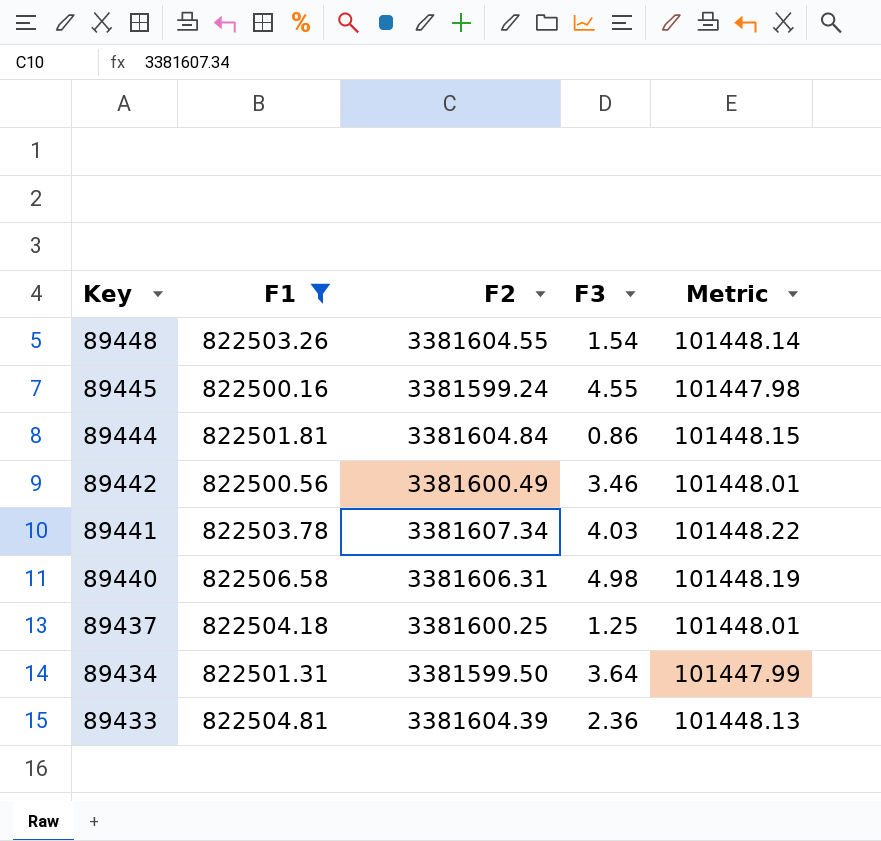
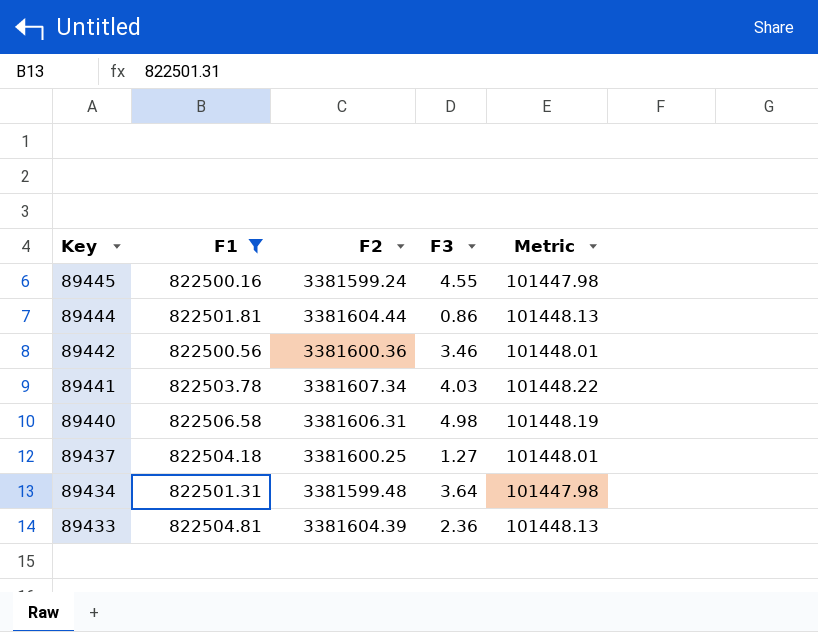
row 89448: 822503.26 | 3381604.55 | 1.54 | 101448.14 -> none
89444 | F2: 3381604.84 -> 3381604.44
89444 | Metric: 101448.15 -> 101448.13
89442 | F2: 3381600.49 -> 3381600.36
89437 | F3: 1.25 -> 1.27
89434 | F2: 3381599.50 -> 3381599.48
89434 | Metric: 101447.99 -> 101447.98

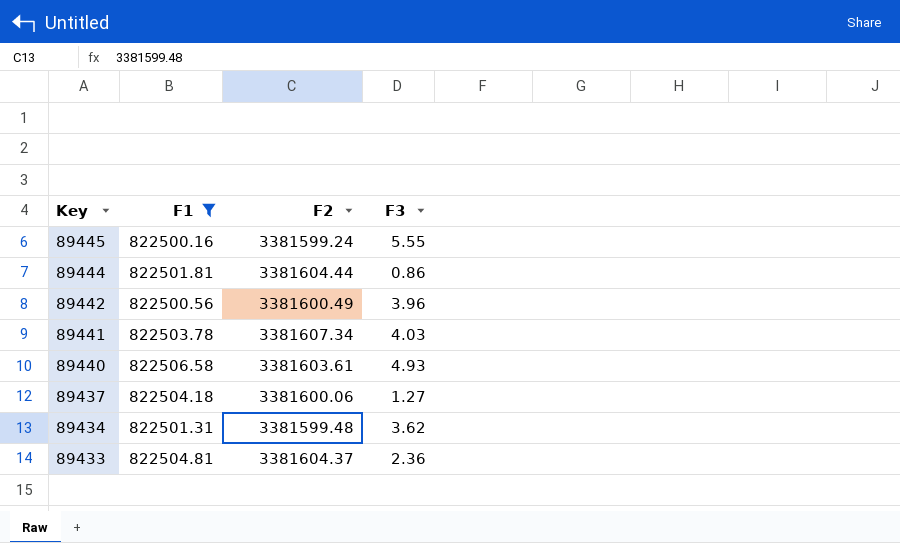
column Metric | formula: [F2] * 0.03 -> none
89445 | F3: 4.55 -> 5.55
89442 | F2: 3381600.36 -> 3381600.49
89442 | F3: 3.46 -> 3.96
89440 | F2: 3381606.31 -> 3381603.61
89440 | F3: 4.98 -> 4.93
89437 | F2: 3381600.25 -> 3381600.06
89434 | F3: 3.64 -> 3.62
89433 | F2: 3381604.39 -> 3381604.37

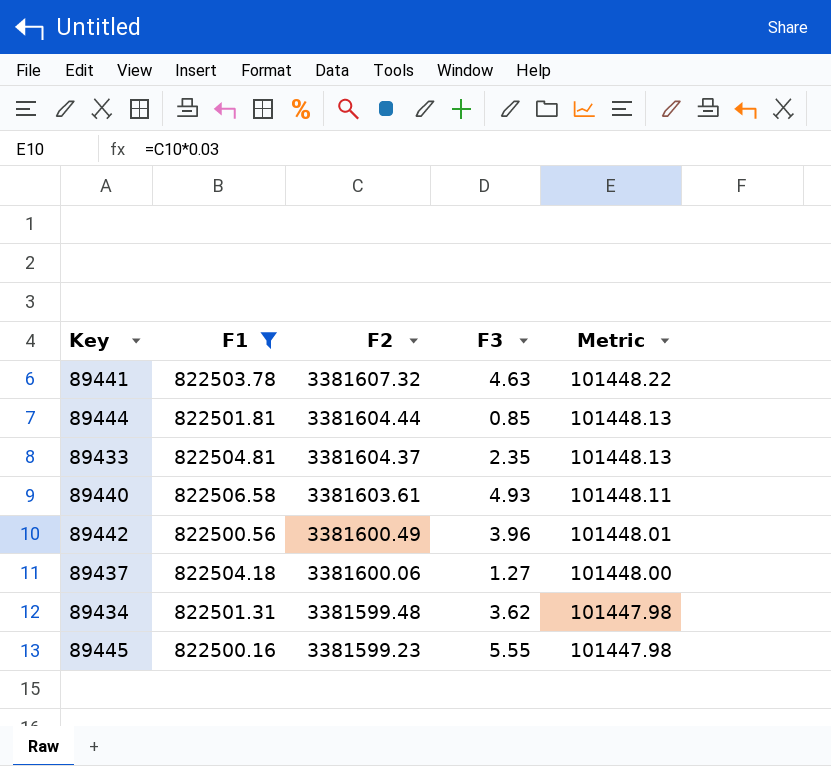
row order: Key descending -> F2 descending
column Metric | formula: none -> [F2] * 0.03
89441 | F2: 3381607.34 -> 3381607.32
89441 | F3: 4.03 -> 4.63
89444 | F3: 0.86 -> 0.85
89433 | F3: 2.36 -> 2.35
89445 | F2: 3381599.24 -> 3381599.23

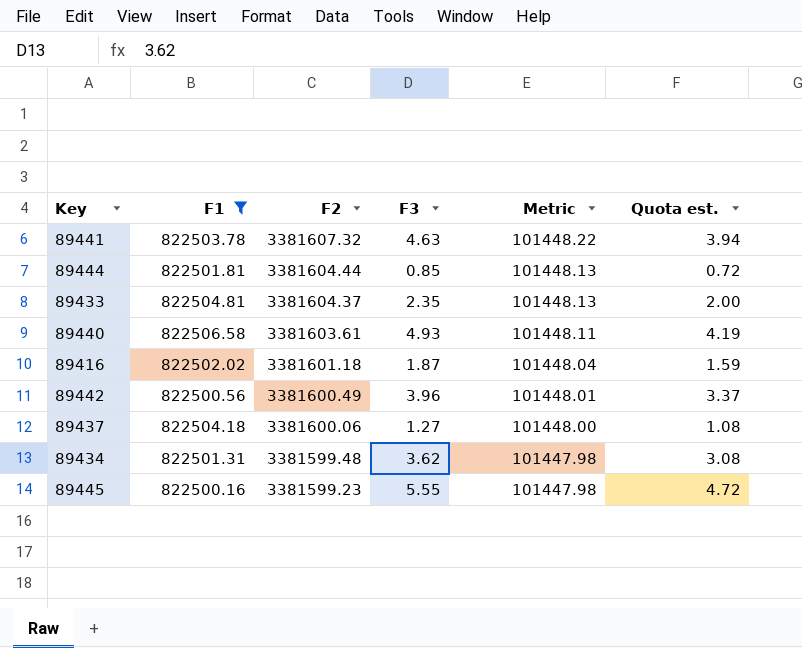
column Quota est. | formula: none -> [F3] * 0.85
row 89416: none -> 822502.02 | 3381601.18 | 1.87 | 101448.04 | 1.59

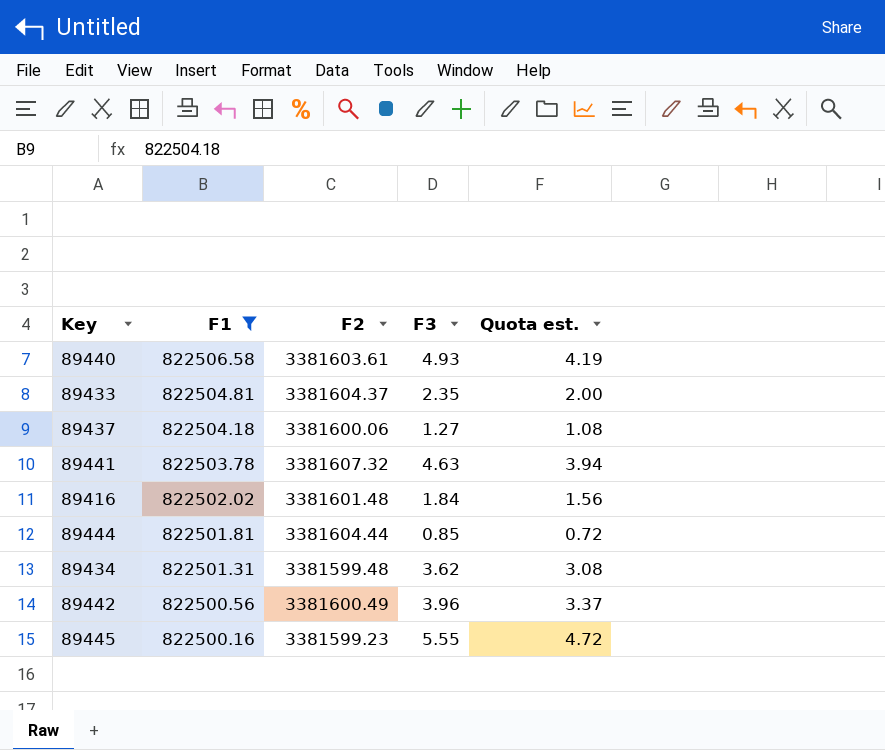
row order: F2 descending -> F1 descending
column Metric | formula: [F2] * 0.03 -> none
89416 | F2: 3381601.18 -> 3381601.48
89416 | F3: 1.87 -> 1.84
89416 | Quota est.: 1.59 -> 1.56

